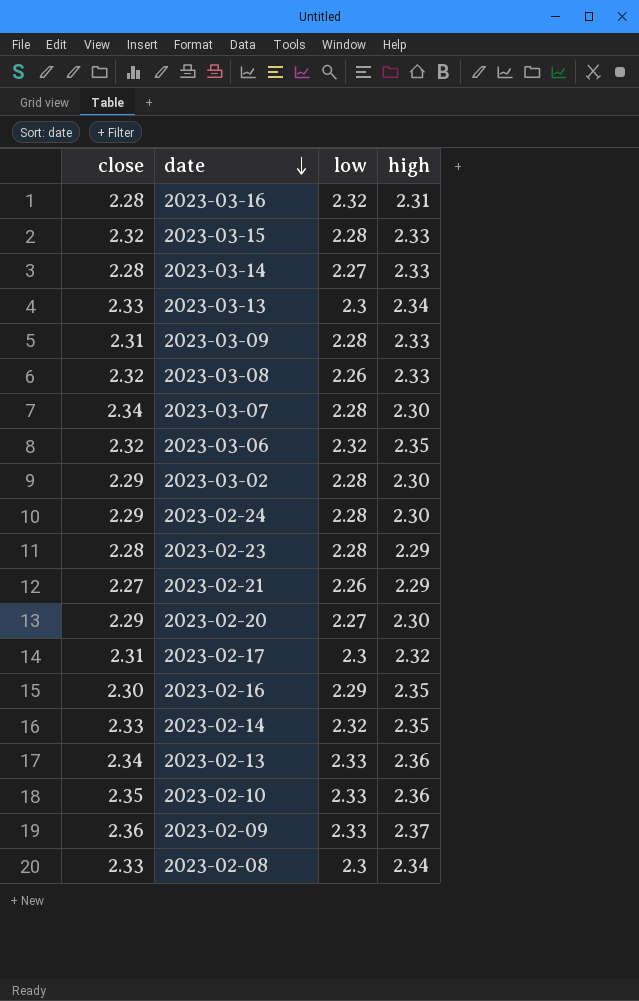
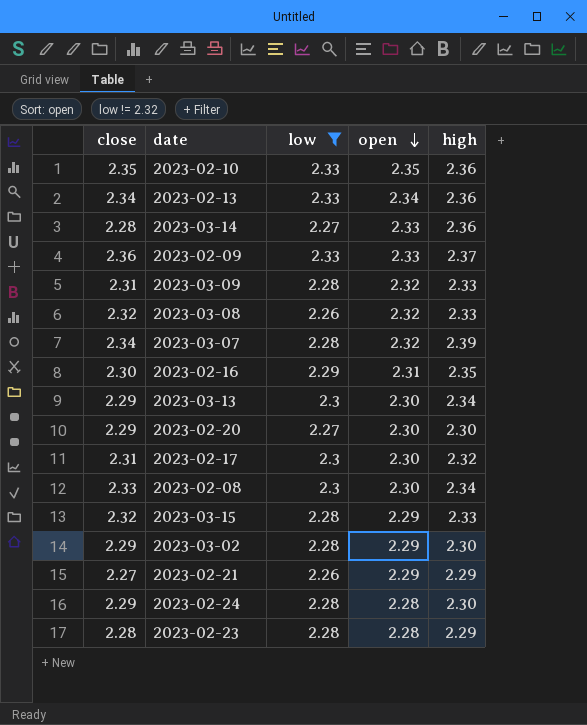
filter: none -> low != 2.32
row order: date descending -> open descending
column open | position: none -> 4
2023-03-14 | high: 2.33 -> 2.36
2023-03-07 | high: 2.30 -> 2.39
2023-03-13 | close: 2.33 -> 2.29

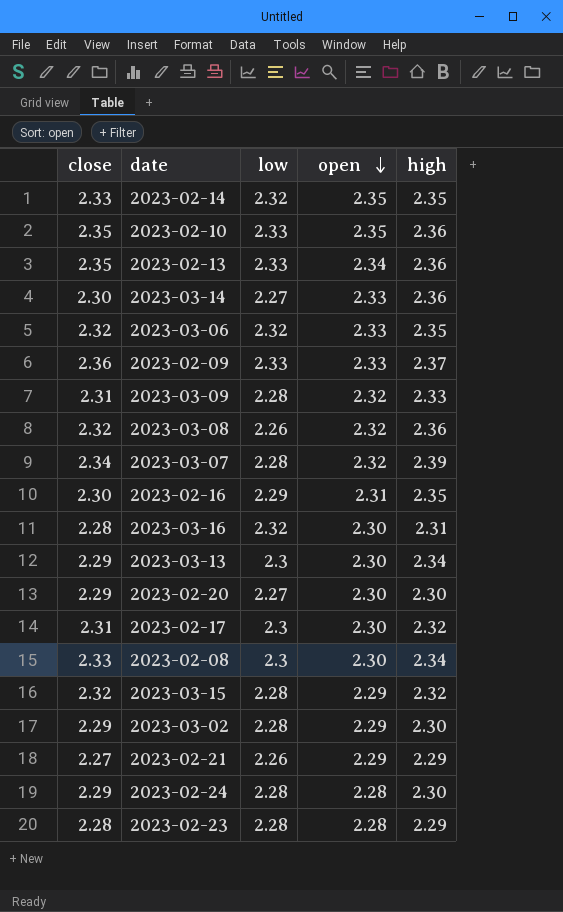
filter: low != 2.32 -> none
2023-02-13 | close: 2.34 -> 2.35
2023-03-14 | close: 2.28 -> 2.30
2023-03-08 | high: 2.33 -> 2.36
2023-03-15 | high: 2.33 -> 2.32

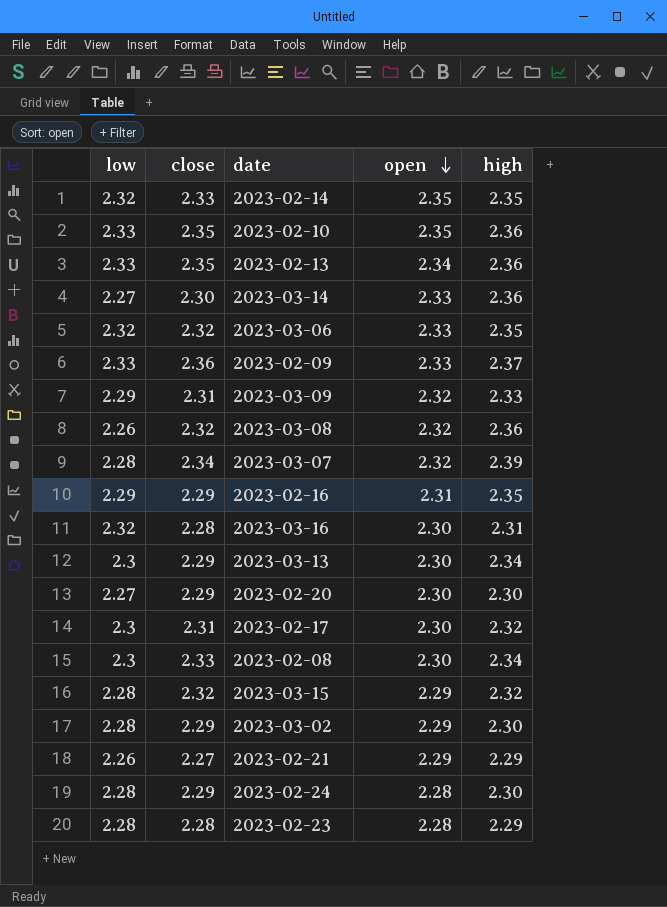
column low | position: 3 -> 1
2023-03-09 | low: 2.28 -> 2.29
2023-02-16 | close: 2.30 -> 2.29

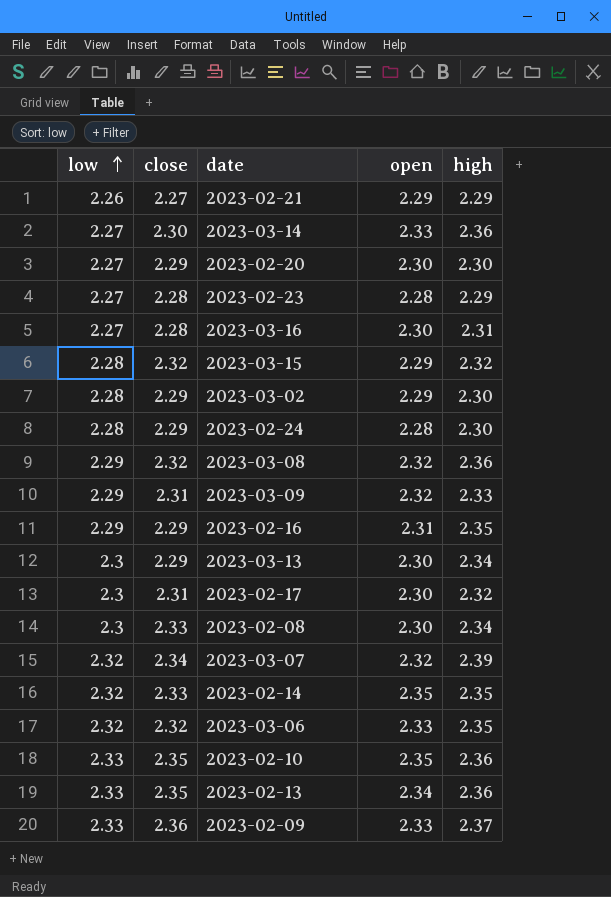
row order: open descending -> low ascending
2023-02-23 | low: 2.28 -> 2.27
2023-03-16 | low: 2.32 -> 2.27
2023-03-08 | low: 2.26 -> 2.29
2023-03-07 | low: 2.28 -> 2.32

